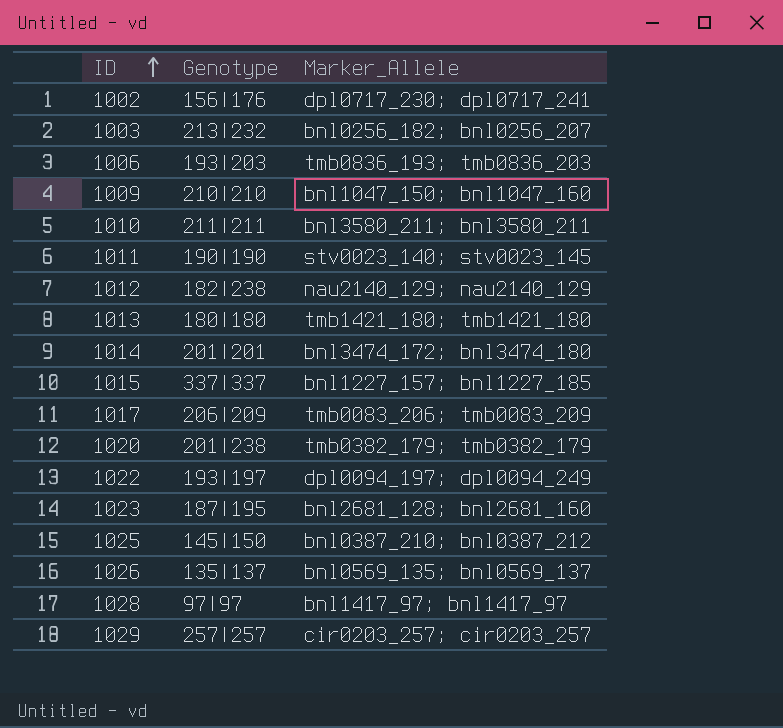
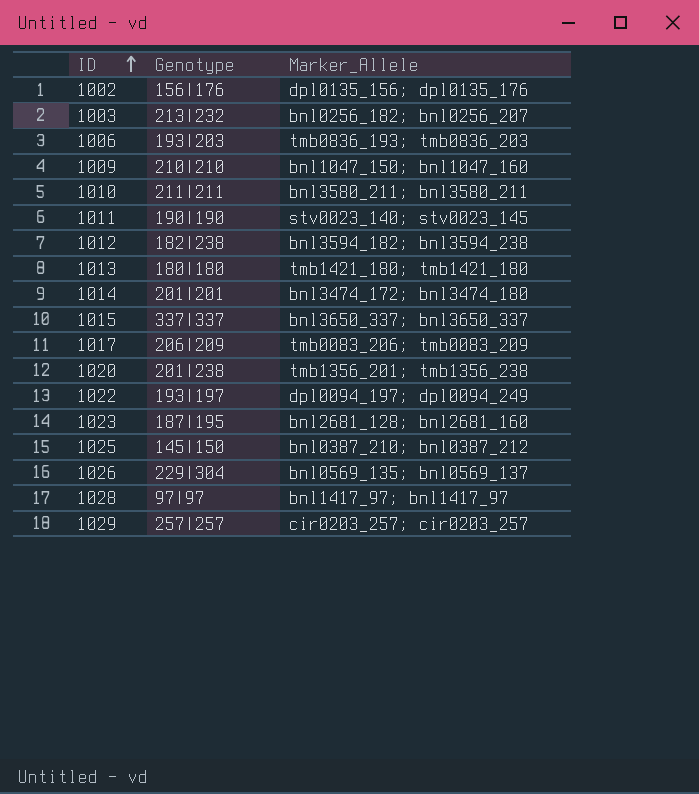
1002 | Marker_Allele: dpl0717_230; dpl0717_241 -> dpl0135_156; dpl0135_176
1012 | Marker_Allele: nau2140_129; nau2140_129 -> bnl3594_182; bnl3594_238
1015 | Marker_Allele: bnl1227_157; bnl1227_185 -> bnl3650_337; bnl3650_337
1020 | Marker_Allele: tmb0382_179; tmb0382_179 -> tmb1356_201; tmb1356_238
1026 | Genotype: 135|137 -> 229|304

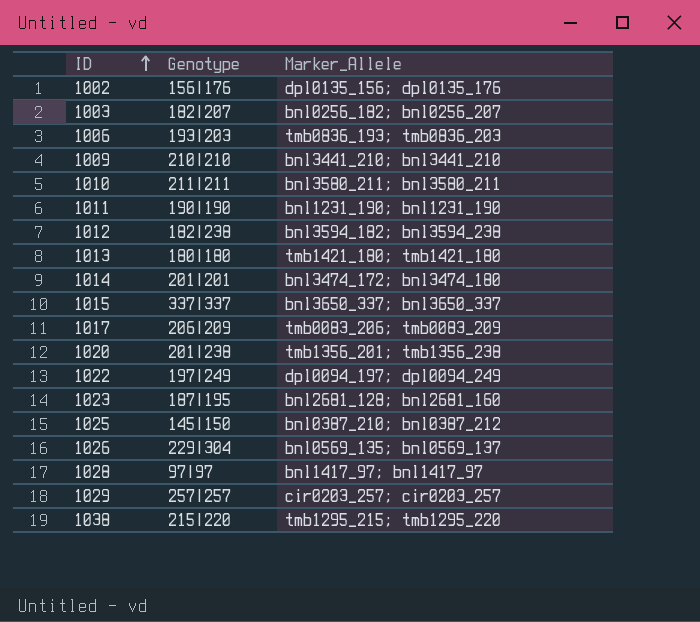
1003 | Genotype: 213|232 -> 182|207
1009 | Marker_Allele: bnl1047_150; bnl1047_160 -> bnl3441_210; bnl3441_210
1011 | Marker_Allele: stv0023_140; stv0023_145 -> bnl1231_190; bnl1231_190
1022 | Genotype: 193|197 -> 197|249
row 1038: none -> 215|220 | tmb1295_215; tmb1295_220

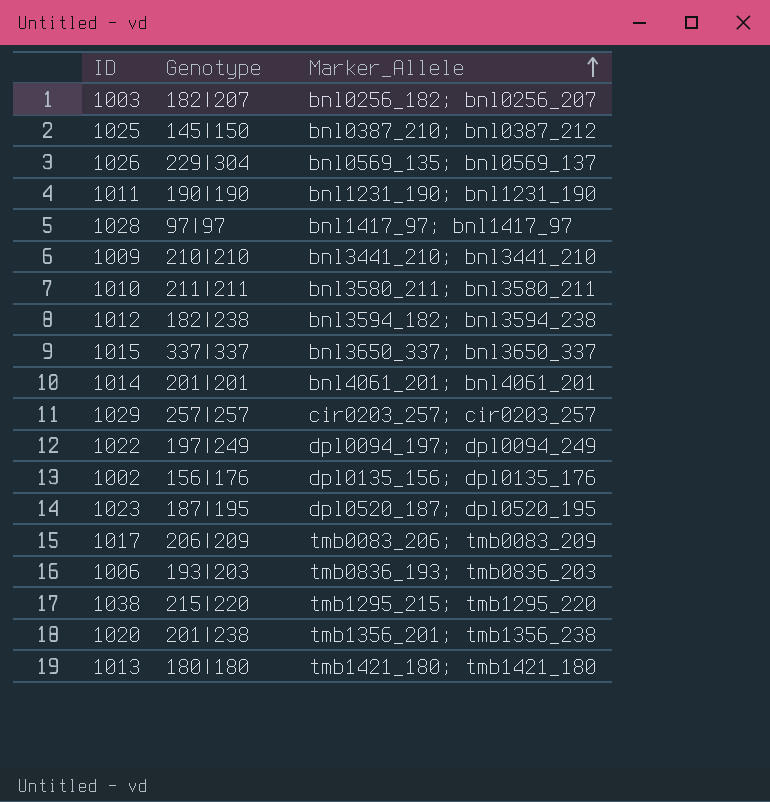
row order: ID ascending -> Marker_Allele ascending
1014 | Marker_Allele: bnl3474_172; bnl3474_180 -> bnl4061_201; bnl4061_201
1023 | Marker_Allele: bnl2681_128; bnl2681_160 -> dpl0520_187; dpl0520_195

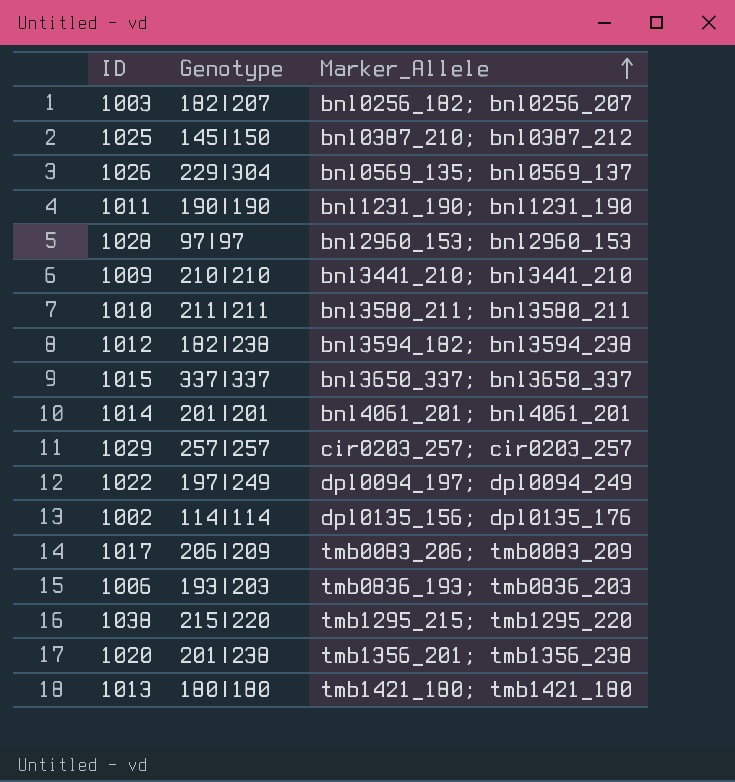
row 1023: 187|195 | dpl0520_187; dpl0520_195 -> none
1028 | Marker_Allele: bnl1417_97; bnl1417_97 -> bnl2960_153; bnl2960_153
1002 | Genotype: 156|176 -> 114|114

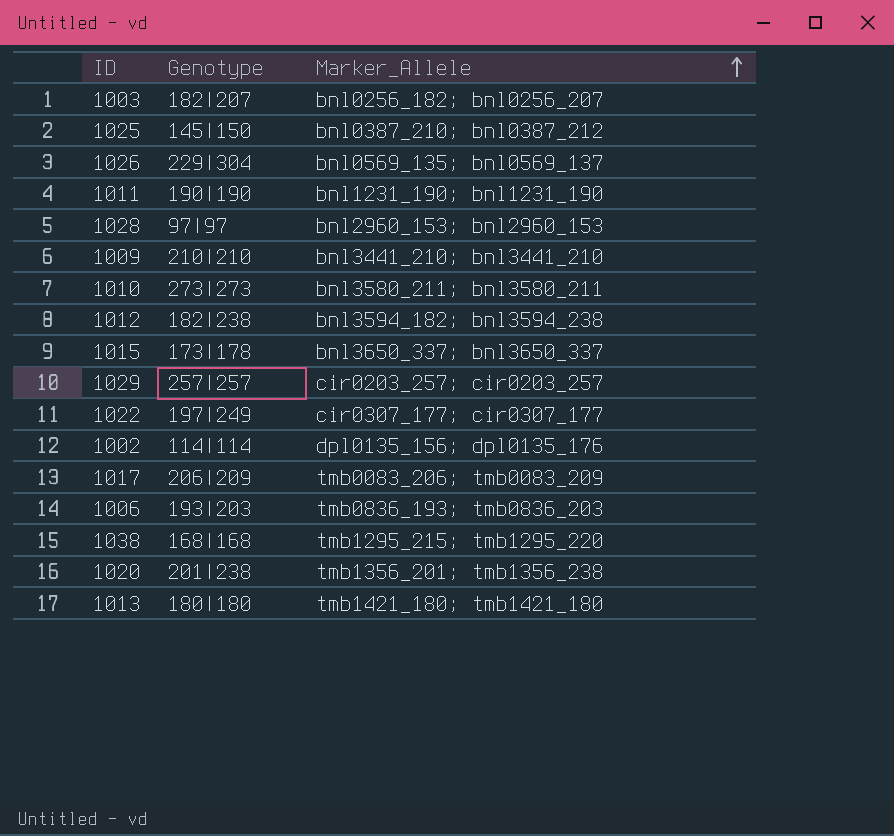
row 1014: 201|201 | bnl4061_201; bnl4061_201 -> none
1010 | Genotype: 211|211 -> 273|273
1015 | Genotype: 337|337 -> 173|178
1022 | Marker_Allele: dpl0094_197; dpl0094_249 -> cir0307_177; cir0307_177
1038 | Genotype: 215|220 -> 168|168

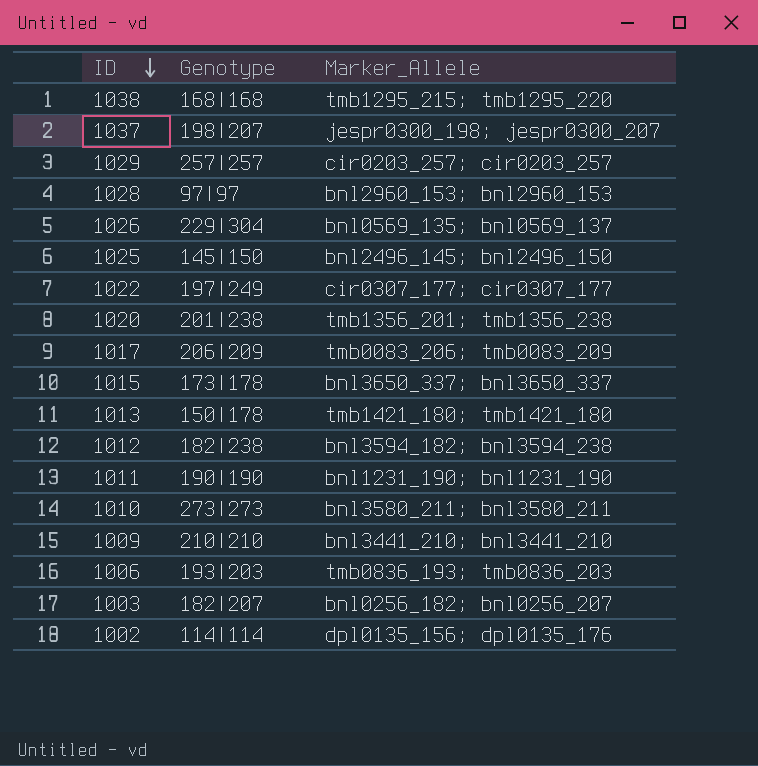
row order: Marker_Allele ascending -> ID descending
row 1037: none -> 198|207 | jespr0300_198; jespr0300_207
1025 | Marker_Allele: bnl0387_210; bnl0387_212 -> bnl2496_145; bnl2496_150
1013 | Genotype: 180|180 -> 150|178

